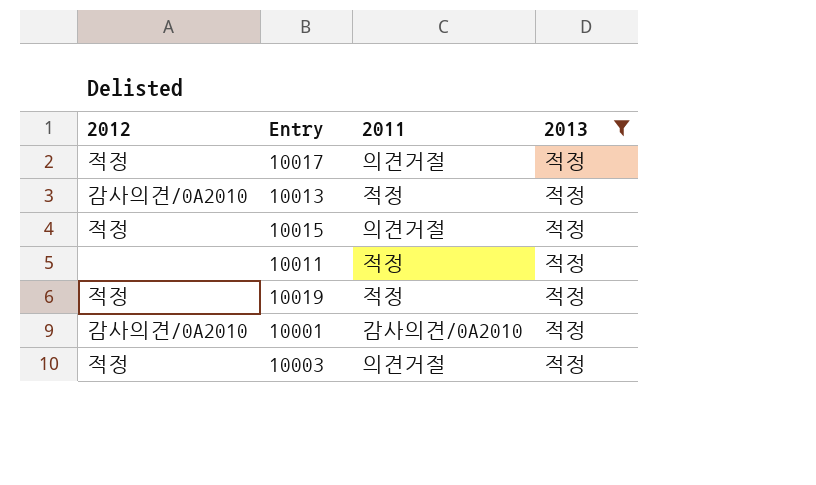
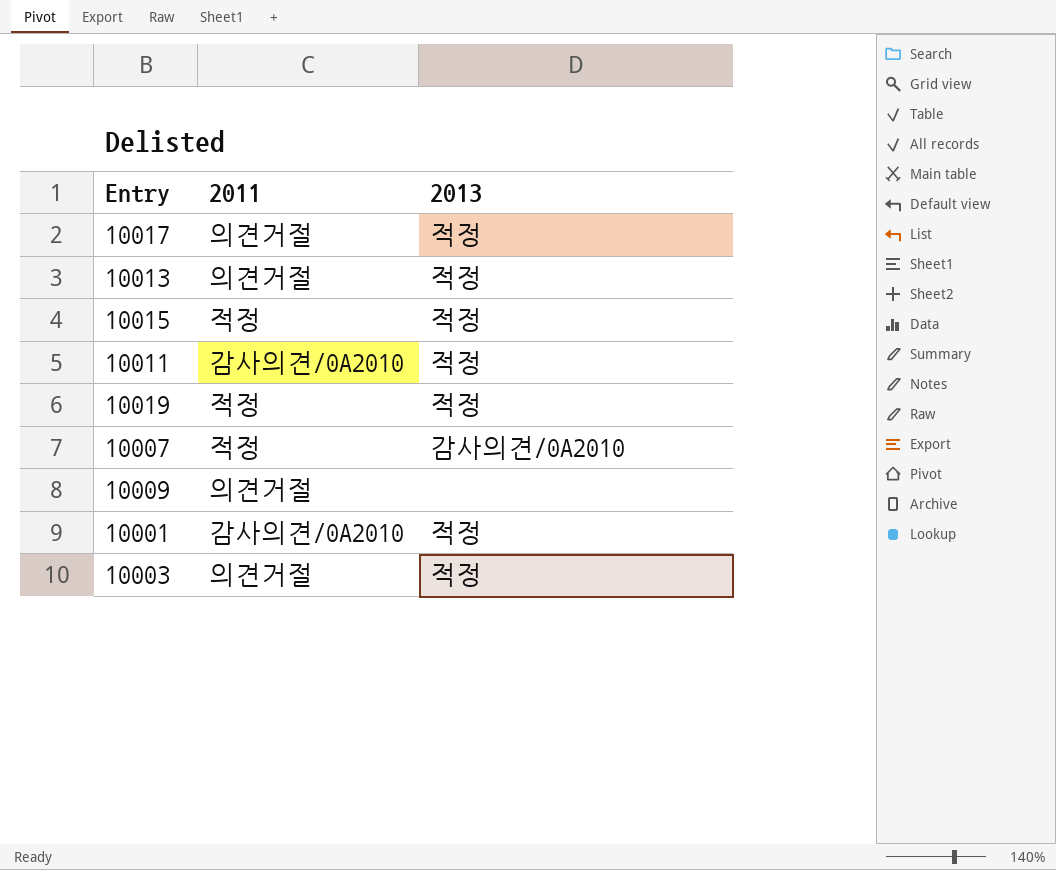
filter: 2013 = 적정 -> none
column 2012 | position: 1 -> none
10013 | 2011: 적정 -> 의견거절
10015 | 2011: 의견거절 -> 적정
10011 | 2011: 적정 -> 감사의견/0A2010

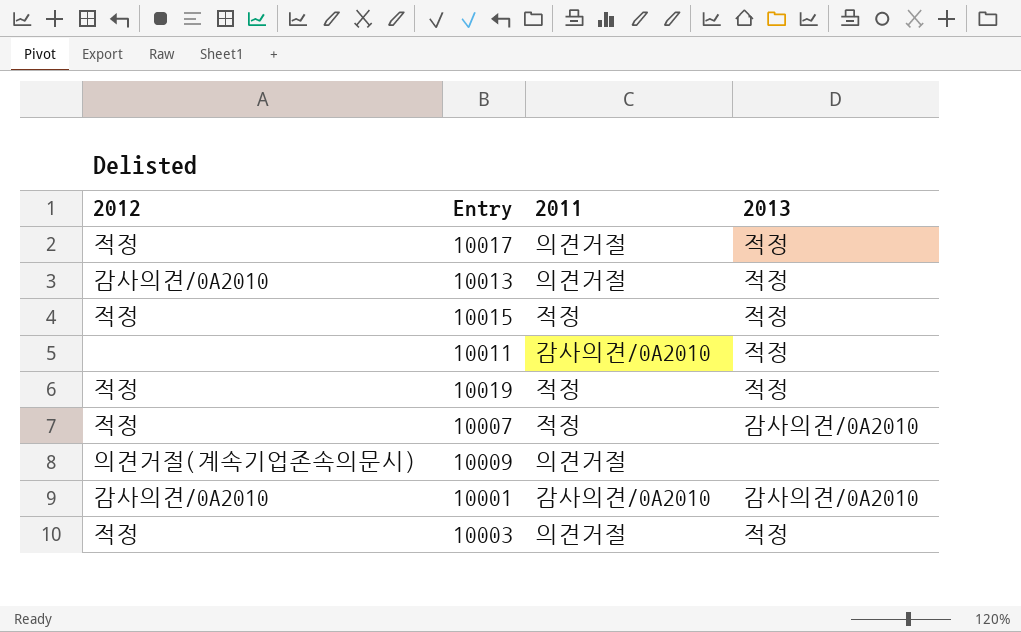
column 2012 | position: none -> 1
10001 | 2013: 적정 -> 감사의견/0A2010

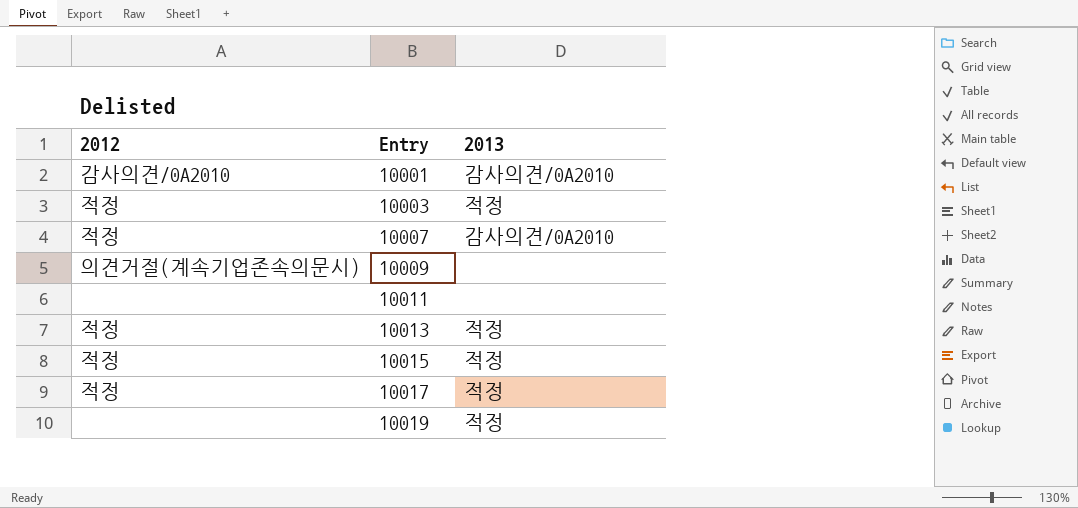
row order: none -> Entry ascending
column 2011 | position: 3 -> none
10011 | 2013: 적정 -> none
10013 | 2012: 감사의견/0A2010 -> 적정
10019 | 2012: 적정 -> none

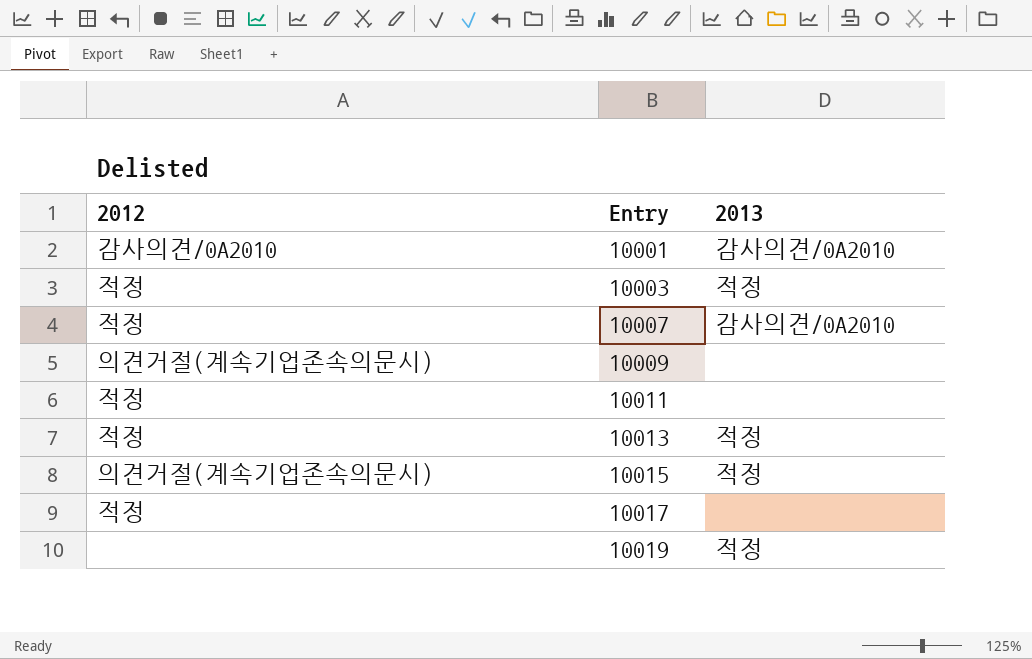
10011 | 2012: none -> 적정
10015 | 2012: 적정 -> 의견거절(계속기업존속의문시)
10017 | 2013: 적정 -> none

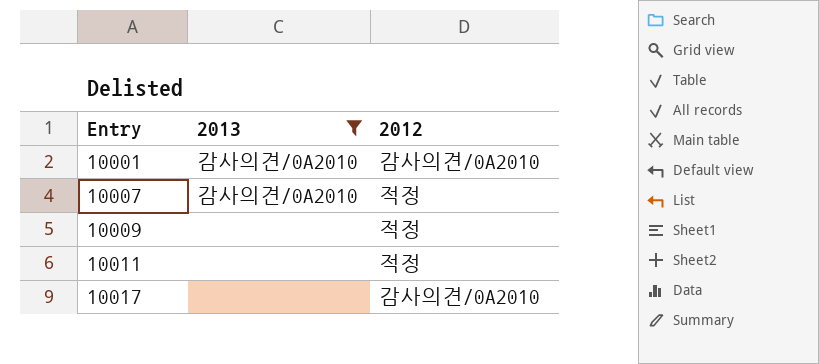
filter: none -> 2013 != 적정
column 2012 | position: 1 -> 3
10009 | 2012: 의견거절(계속기업존속의문시) -> 적정
10017 | 2012: 적정 -> 감사의견/0A2010

